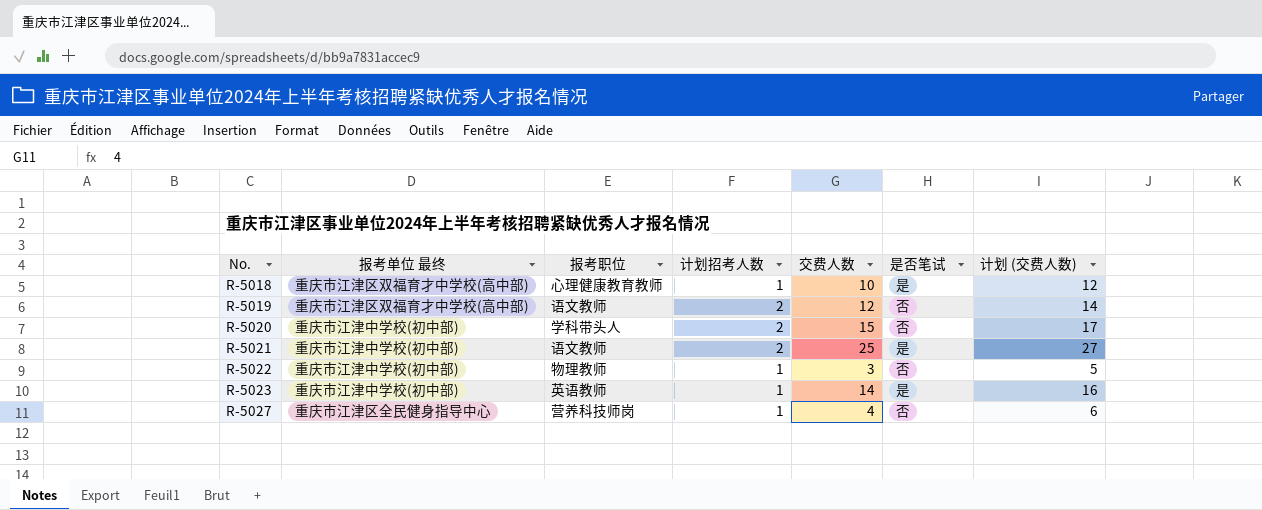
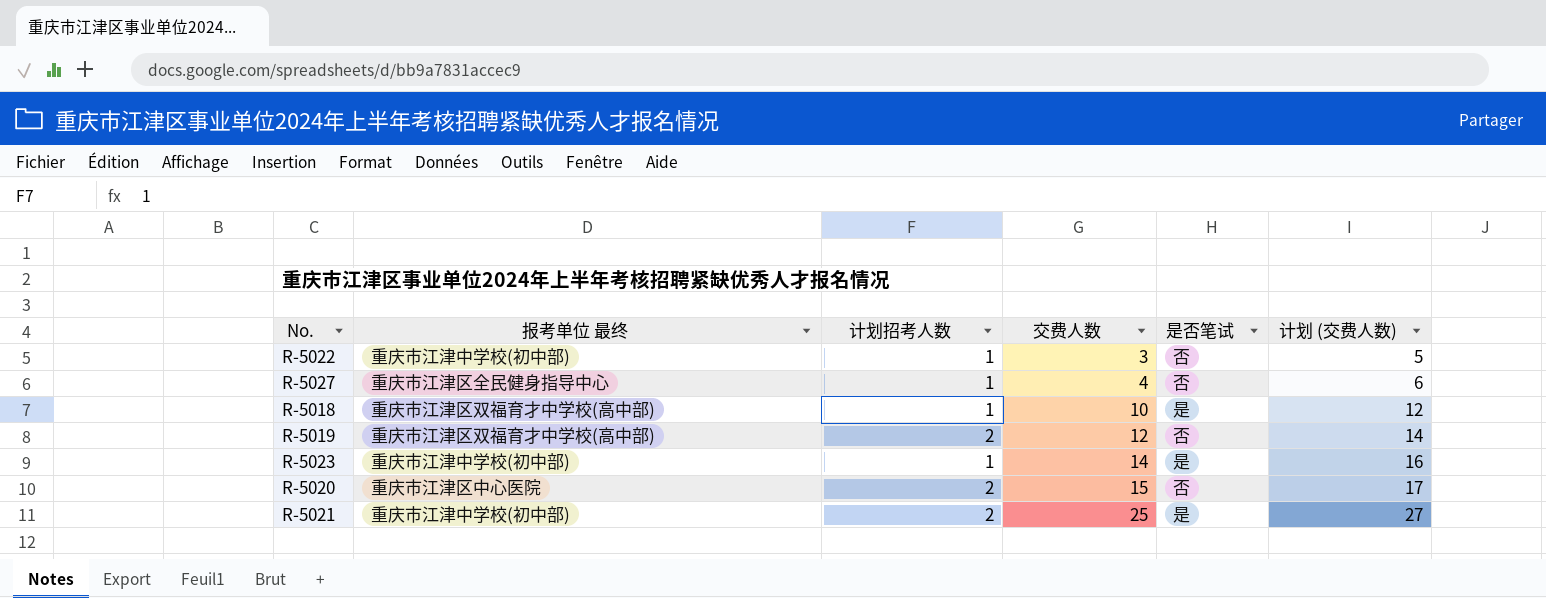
row order: No. ascending -> 交费人数 ascending
column 报考职位 | position: 3 -> none
R-5020 | 报考单位 最终: 重庆市江津中学校(初中部) -> 重庆市江津区中心医院

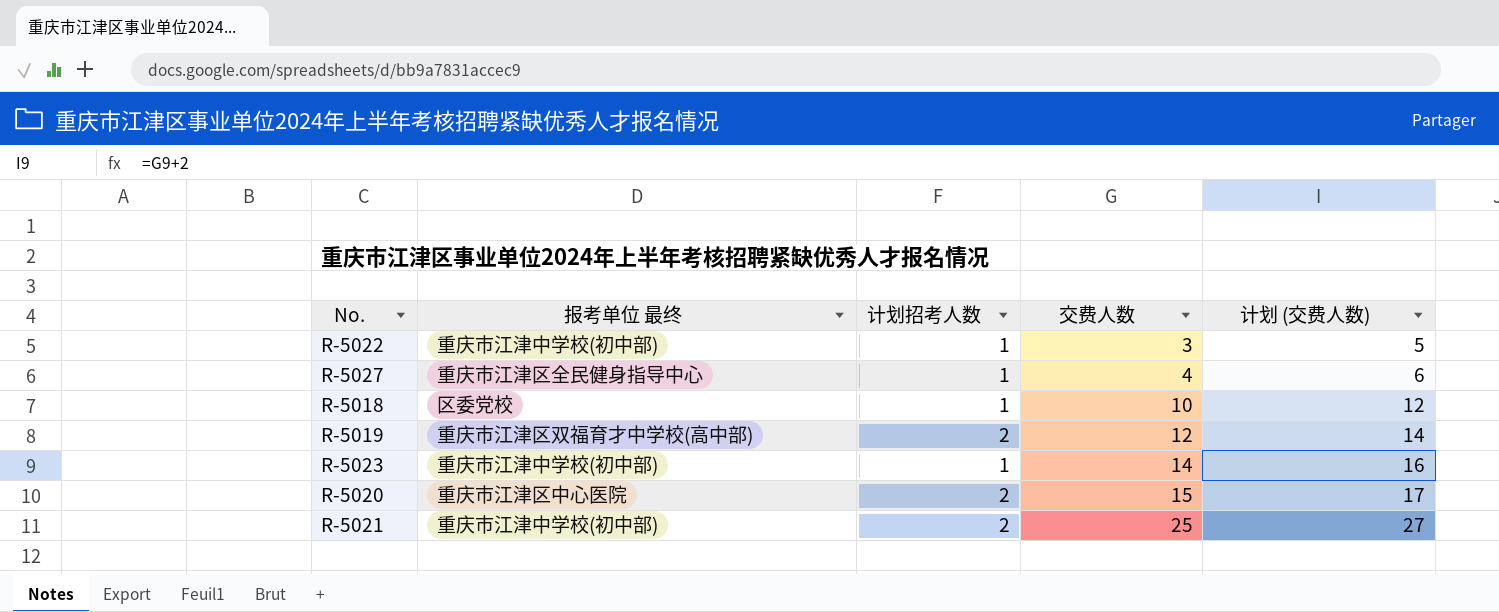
column 是否笔试 | position: 5 -> none
R-5018 | 报考单位 最终: 重庆市江津区双福育才中学校(高中部) -> 区委党校

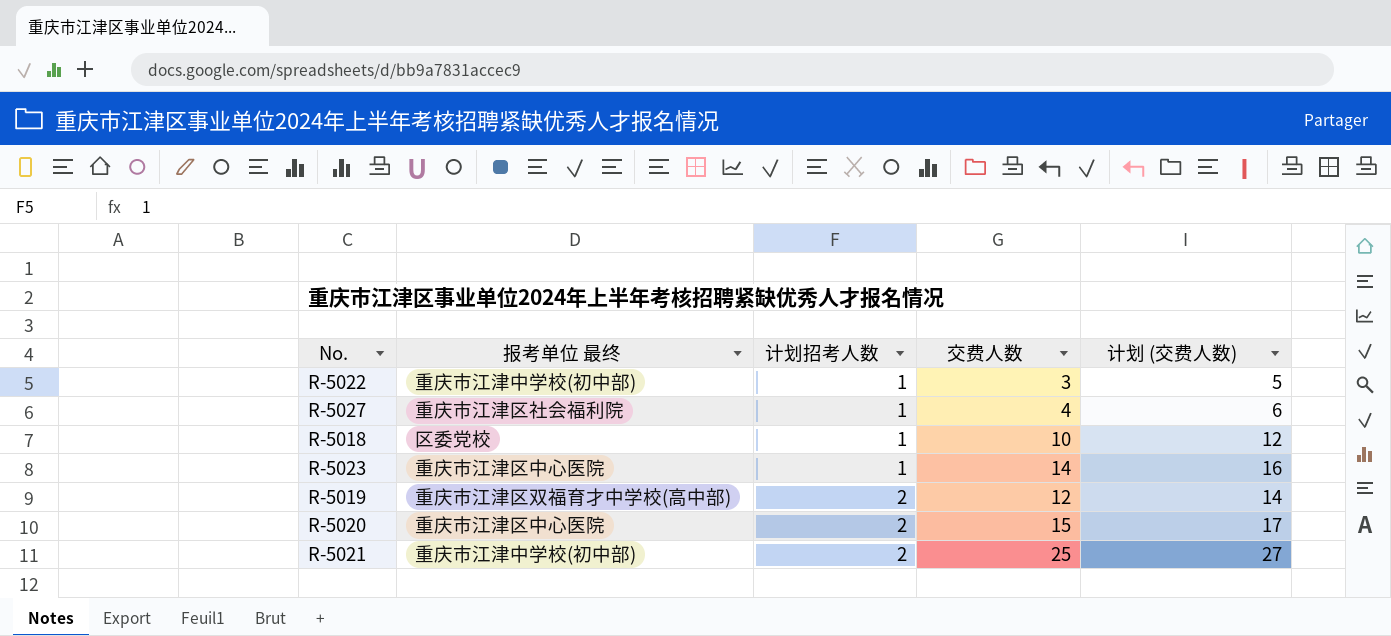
row order: 交费人数 ascending -> 计划招考人数 ascending
R-5027 | 报考单位 最终: 重庆市江津区全民健身指导中心 -> 重庆市江津区社会福利院
R-5023 | 报考单位 最终: 重庆市江津中学校(初中部) -> 重庆市江津区中心医院

